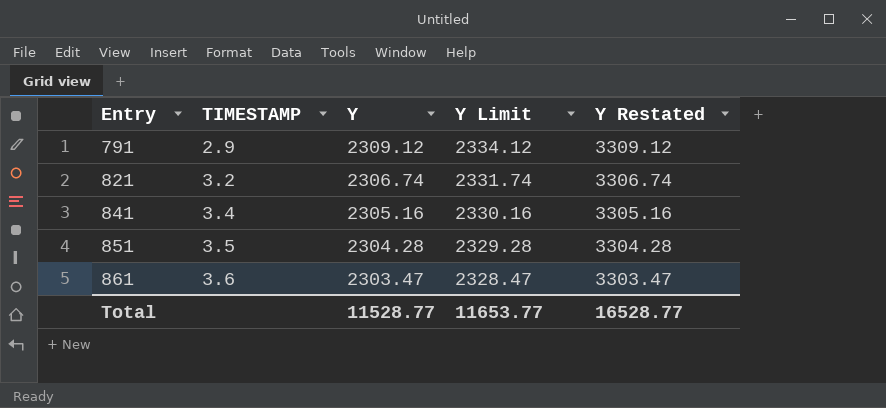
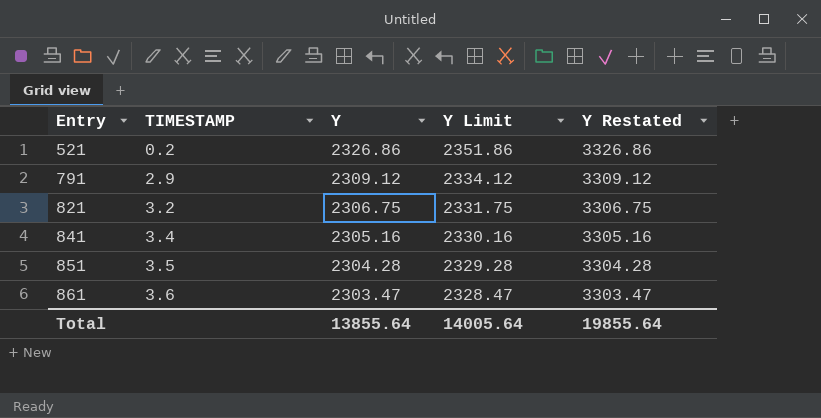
row 521: none -> 0.2 | 2326.86 | 2351.86 | 3326.86
821 | Y: 2306.74 -> 2306.75
821 | Y Limit: 2331.74 -> 2331.75
821 | Y Restated: 3306.74 -> 3306.75
Total | Y: 11528.77 -> 13855.64
Total | Y Limit: 11653.77 -> 14005.64
Total | Y Restated: 16528.77 -> 19855.64

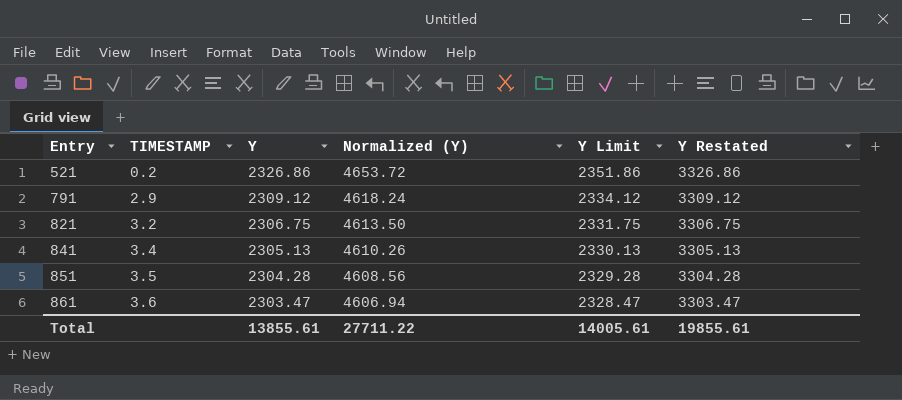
column Normalized (Y) | formula: none -> [Y] * 2
841 | Y: 2305.16 -> 2305.13
841 | Y Limit: 2330.16 -> 2330.13
841 | Y Restated: 3305.16 -> 3305.13
Total | Y: 13855.64 -> 13855.61
Total | Y Limit: 14005.64 -> 14005.61
Total | Y Restated: 19855.64 -> 19855.61

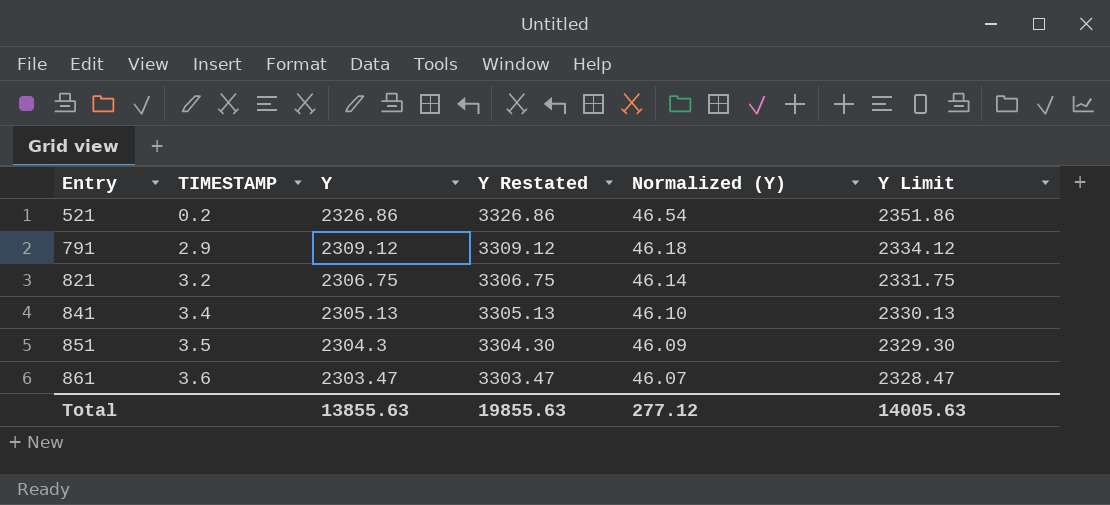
column Y Restated | position: 6 -> 4
column Normalized (Y) | formula: [Y] * 2 -> [Y] * 0.02
851 | Y: 2304.28 -> 2304.3
851 | Y Restated: 3304.28 -> 3304.30
851 | Y Limit: 2329.28 -> 2329.30
Total | Y: 13855.61 -> 13855.63
Total | Y Restated: 19855.61 -> 19855.63
Total | Normalized (Y): 27711.22 -> 277.12
Total | Y Limit: 14005.61 -> 14005.63

